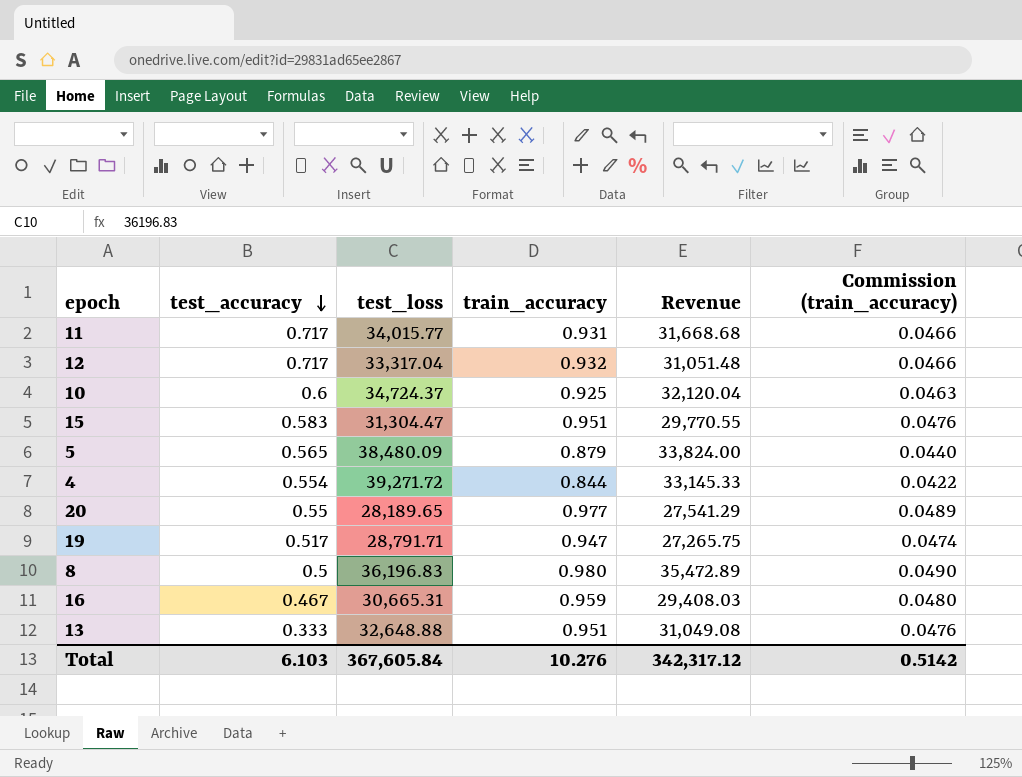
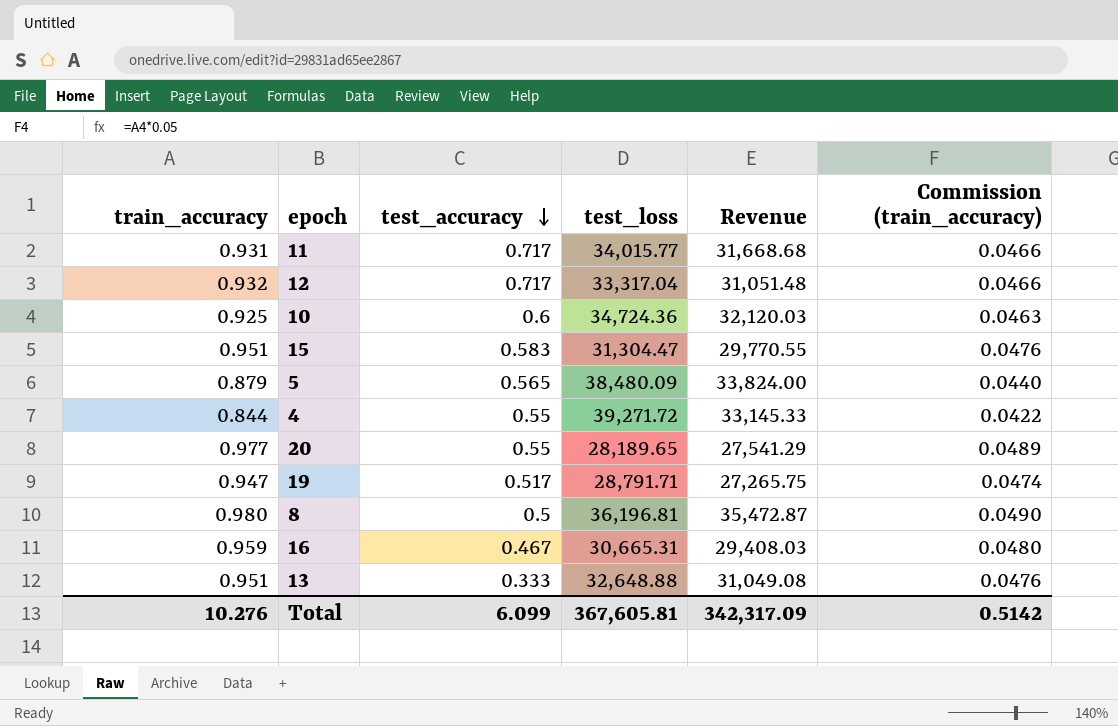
column train_accuracy | position: 4 -> 1
10 | test_loss: 34,724.37 -> 34,724.36
10 | Revenue: 32,120.04 -> 32,120.03
4 | test_accuracy: 0.554 -> 0.55
8 | test_loss: 36,196.83 -> 36,196.81
8 | Revenue: 35,472.89 -> 35,472.87
Total | test_accuracy: 6.103 -> 6.099
Total | test_loss: 367,605.84 -> 367,605.81
Total | Revenue: 342,317.12 -> 342,317.09

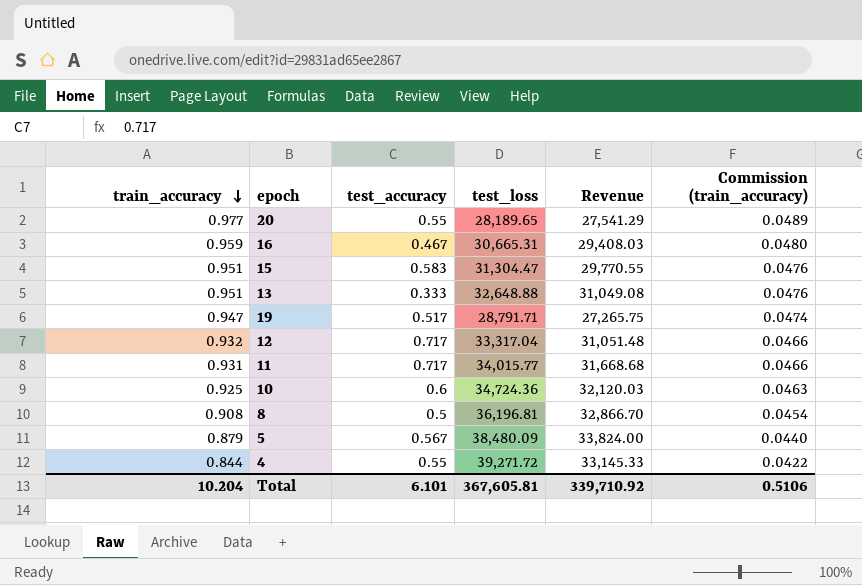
row order: test_accuracy descending -> train_accuracy descending
8 | train_accuracy: 0.980 -> 0.908
8 | Revenue: 35,472.87 -> 32,866.70
8 | Commission (train_accuracy): 0.0490 -> 0.0454
5 | test_accuracy: 0.565 -> 0.567
Total | train_accuracy: 10.276 -> 10.204
Total | test_accuracy: 6.099 -> 6.101
Total | Revenue: 342,317.09 -> 339,710.92
Total | Commission (train_accuracy): 0.5142 -> 0.5106

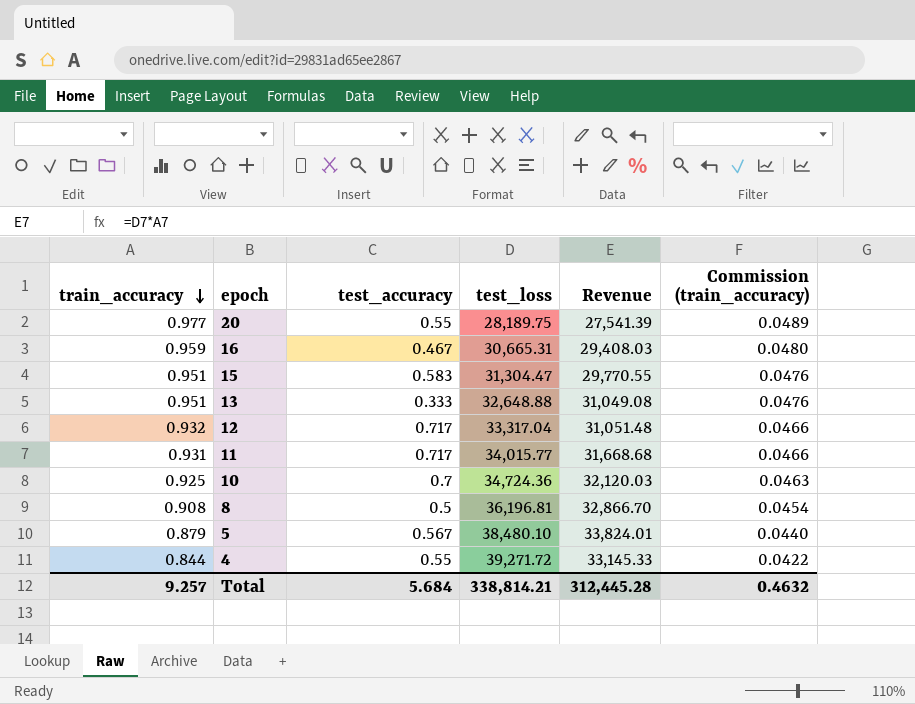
row 19: 0.947 | 0.517 | 28,791.71 | 27,265.75 | 0.0474 -> none
20 | test_loss: 28,189.65 -> 28,189.75
20 | Revenue: 27,541.29 -> 27,541.39
10 | test_accuracy: 0.6 -> 0.7
5 | test_loss: 38,480.09 -> 38,480.10
5 | Revenue: 33,824.00 -> 33,824.01
Total | train_accuracy: 10.204 -> 9.257
Total | test_accuracy: 6.101 -> 5.684
Total | test_loss: 367,605.81 -> 338,814.21
Total | Revenue: 339,710.92 -> 312,445.28
Total | Commission (train_accuracy): 0.5106 -> 0.4632

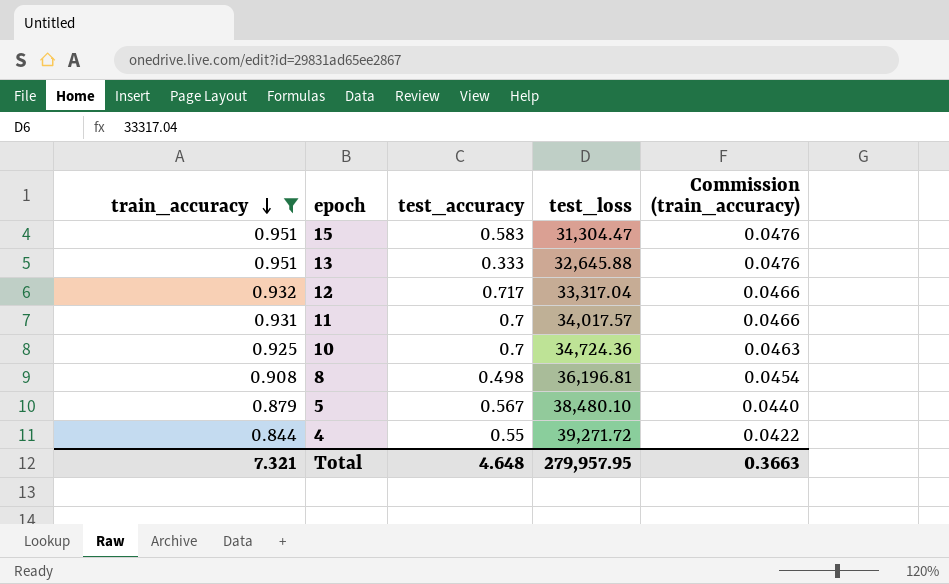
filter: none -> train_accuracy <= 0.951
column Revenue | formula: [train_accuracy] * [test_loss] -> none
13 | test_loss: 32,648.88 -> 32,645.88
11 | test_accuracy: 0.717 -> 0.7
11 | test_loss: 34,015.77 -> 34,017.57
8 | test_accuracy: 0.5 -> 0.498
Total | train_accuracy: 9.257 -> 7.321
Total | test_accuracy: 5.684 -> 4.648
Total | test_loss: 338,814.21 -> 279,957.95
Total | Commission (train_accuracy): 0.4632 -> 0.3663

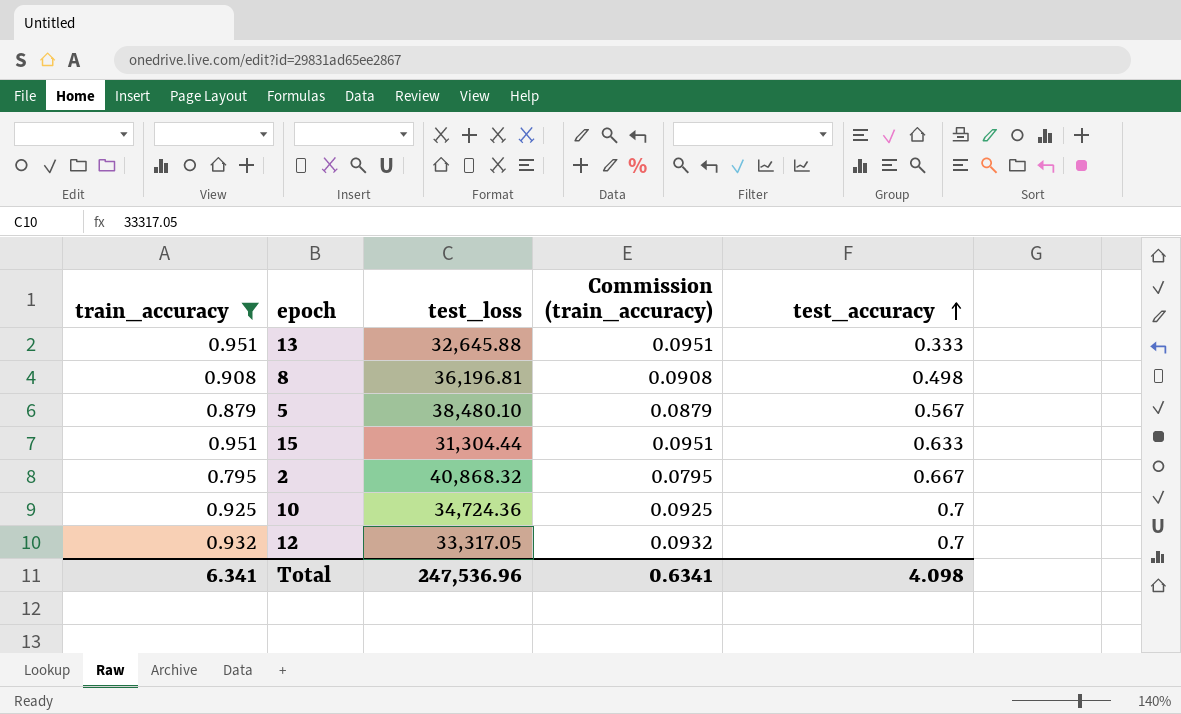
row order: train_accuracy descending -> test_accuracy ascending
column Commission (train_accuracy) | formula: [train_accuracy] * 0.05 -> [train_accuracy] * 0.1
column test_accuracy | position: 3 -> 5
row 11: 0.931 | 0.7 | 34,017.57 | 0.0466 -> none
row 4: 0.844 | 0.55 | 39,271.72 | 0.0422 -> none
15 | test_loss: 31,304.47 -> 31,304.44
15 | test_accuracy: 0.583 -> 0.633
row 2: none -> 0.795 | 40,868.32 | 0.0795 | 0.667
12 | test_loss: 33,317.04 -> 33,317.05
12 | test_accuracy: 0.717 -> 0.7
Total | train_accuracy: 7.321 -> 6.341
Total | test_loss: 279,957.95 -> 247,536.96
Total | Commission (train_accuracy): 0.3663 -> 0.6341
Total | test_accuracy: 4.648 -> 4.098

